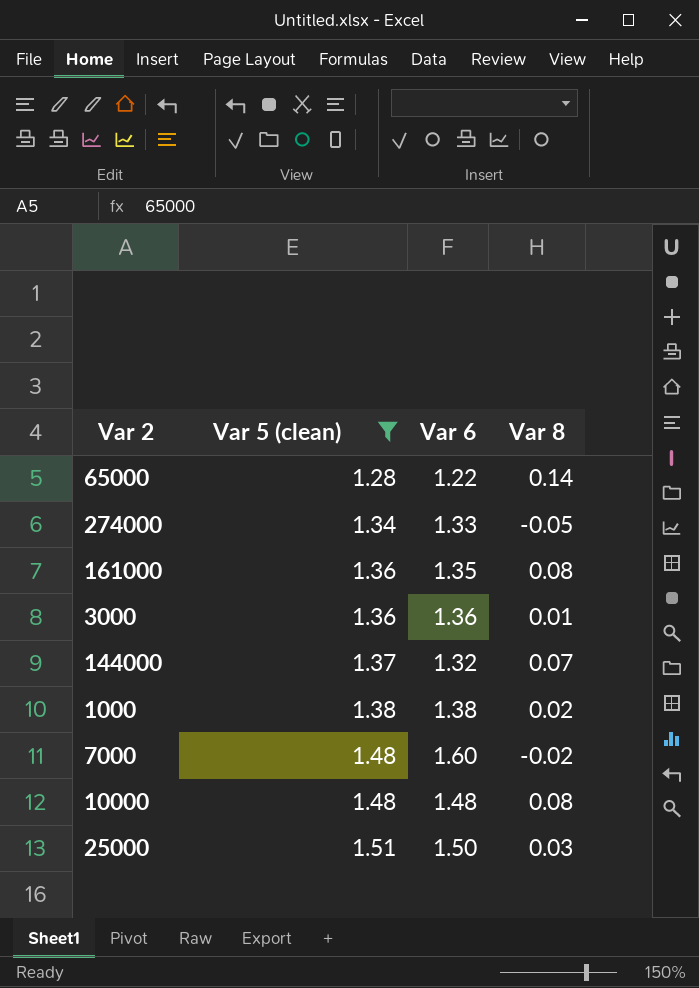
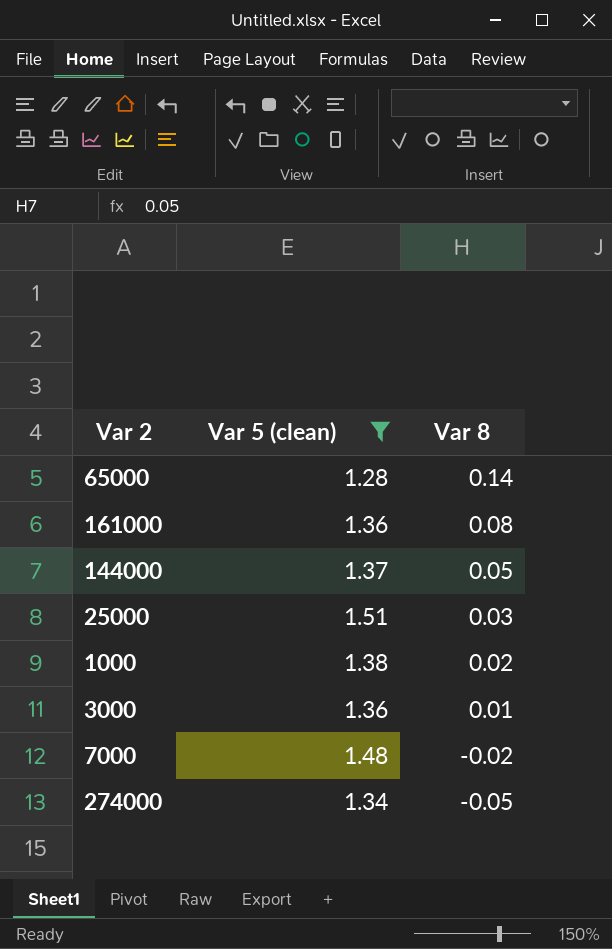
row order: Var 5 (clean) ascending -> Var 8 descending
column Var 6 | position: 3 -> none
row 10000: 1.48 | 1.48 | 0.08 -> none
144000 | Var 8: 0.07 -> 0.05

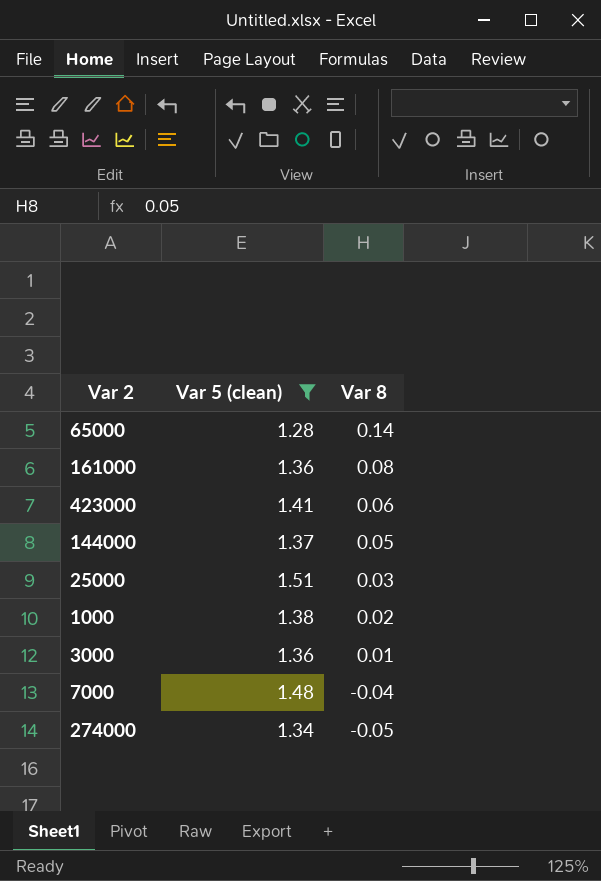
row 423000: none -> 1.41 | 0.06
7000 | Var 8: -0.02 -> -0.04

